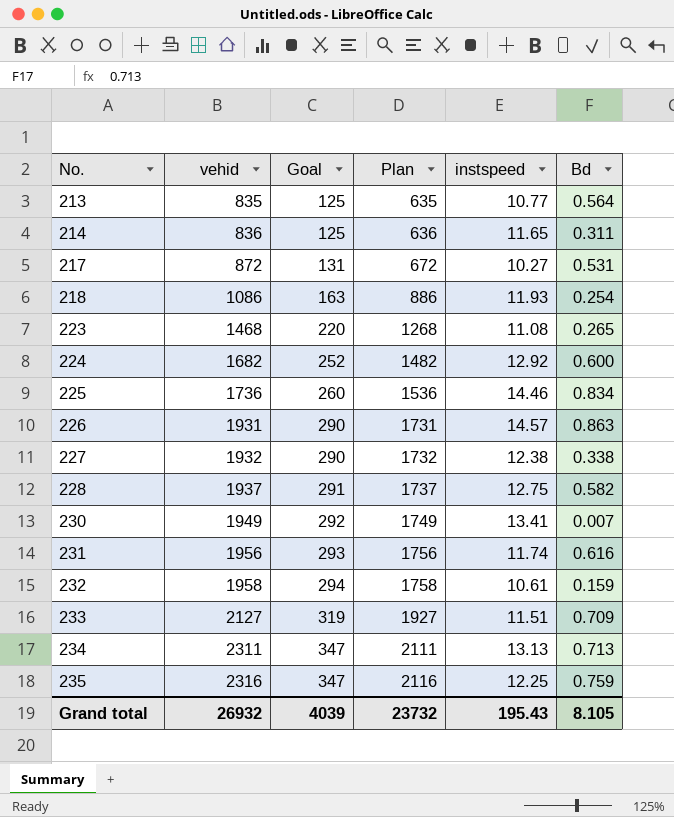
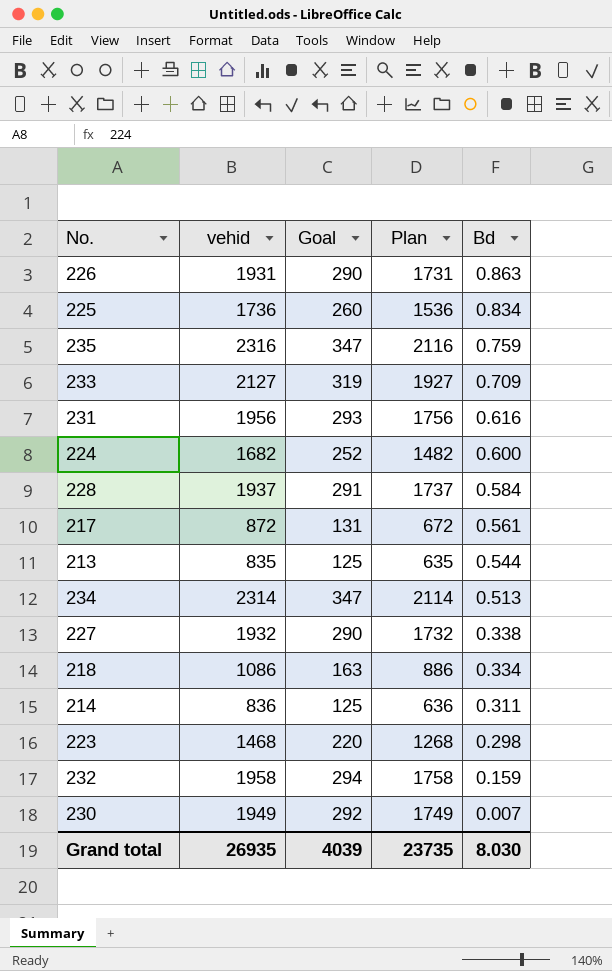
row order: No. ascending -> Bd descending
column instspeed | position: 5 -> none
228 | Bd: 0.582 -> 0.584
217 | Bd: 0.531 -> 0.561
213 | Bd: 0.564 -> 0.544
234 | vehid: 2311 -> 2314
234 | Plan: 2111 -> 2114
234 | Bd: 0.713 -> 0.513
218 | Bd: 0.254 -> 0.334
223 | Bd: 0.265 -> 0.298
Grand total | vehid: 26932 -> 26935
Grand total | Plan: 23732 -> 23735
Grand total | Bd: 8.105 -> 8.030

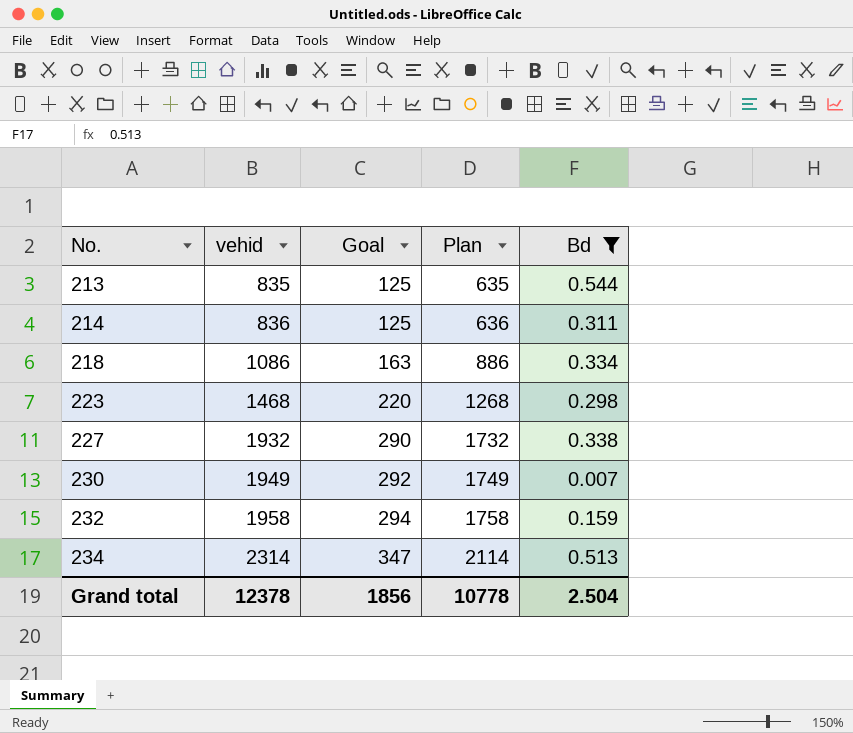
filter: none -> Bd <= 0.544
row order: Bd descending -> No. ascending
Grand total | vehid: 26935 -> 12378
Grand total | Goal: 4039 -> 1856
Grand total | Plan: 23735 -> 10778
Grand total | Bd: 8.030 -> 2.504

